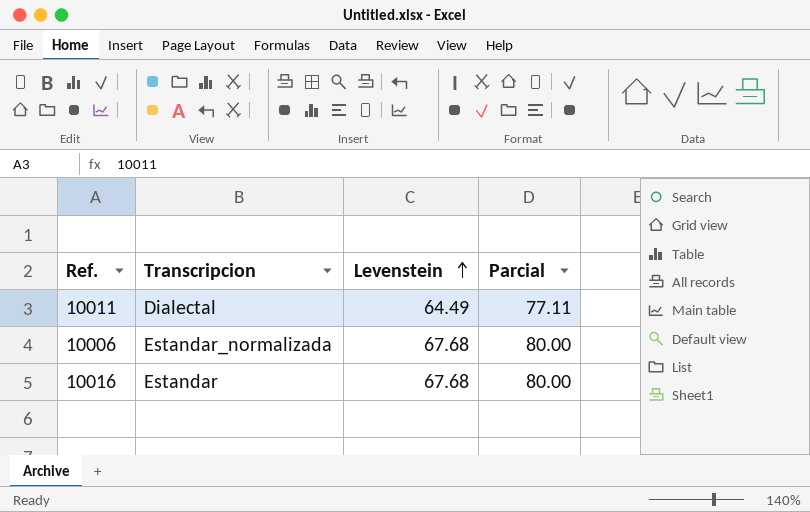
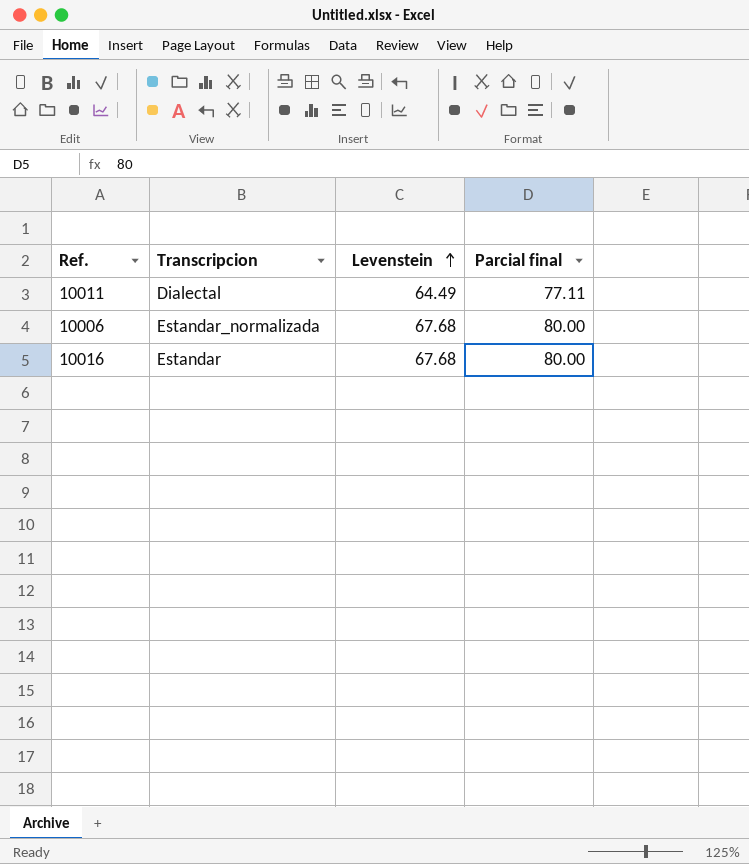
column name: Parcial -> Parcial final

